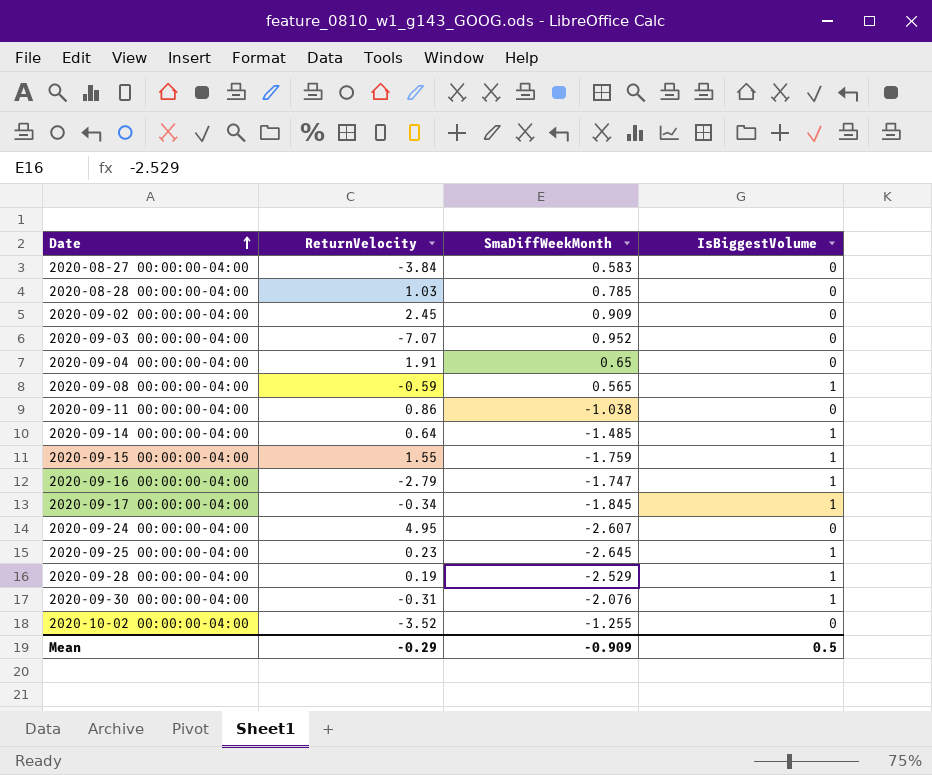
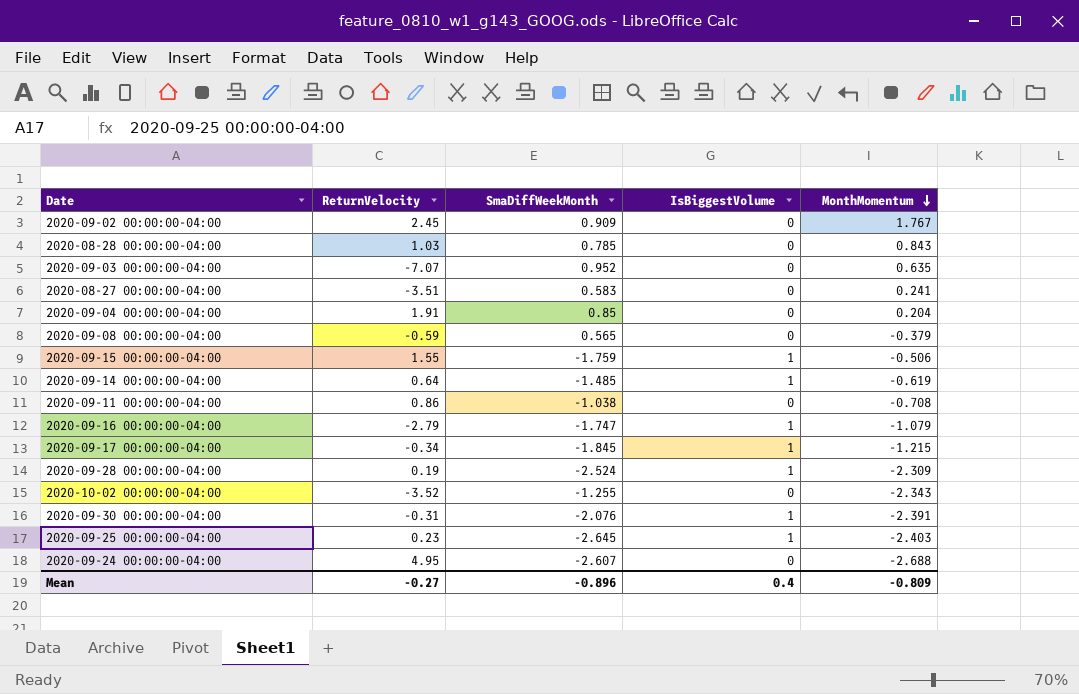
row order: Date ascending -> MonthMomentum descending
column MonthMomentum | position: none -> 5
2020-08-27 00:00:00-04:00 | ReturnVelocity: -3.84 -> -3.51
2020-09-04 00:00:00-04:00 | SmaDiffWeekMonth: 0.65 -> 0.85
2020-09-08 00:00:00-04:00 | IsBiggestVolume: 1 -> 0
2020-09-28 00:00:00-04:00 | SmaDiffWeekMonth: -2.529 -> -2.524
Mean | ReturnVelocity: -0.29 -> -0.27
Mean | SmaDiffWeekMonth: -0.909 -> -0.896
Mean | IsBiggestVolume: 0.5 -> 0.4

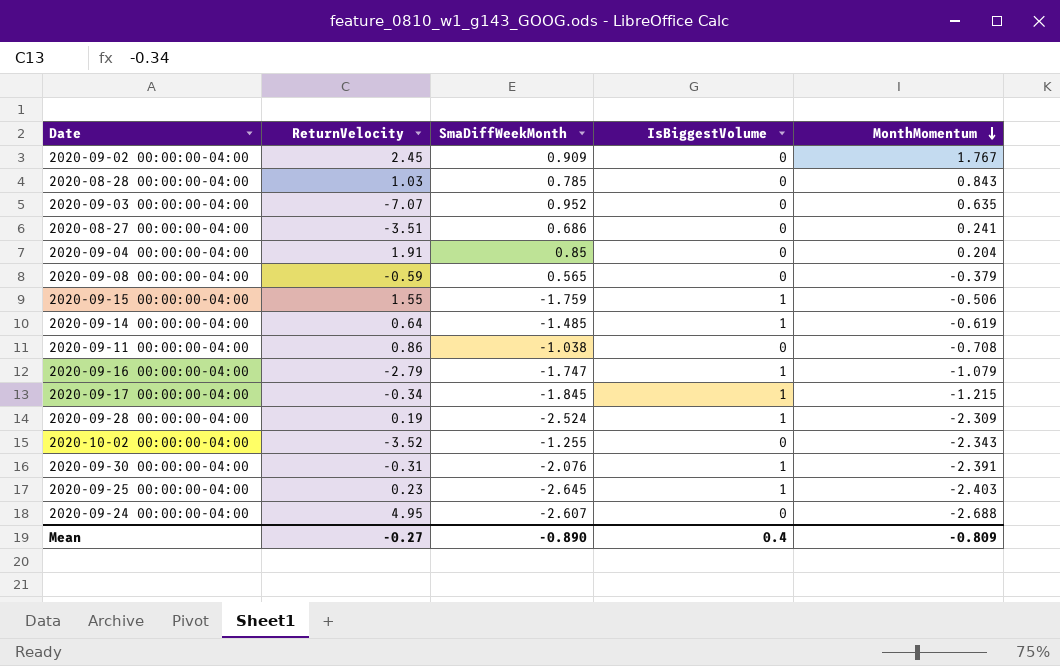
2020-08-27 00:00:00-04:00 | SmaDiffWeekMonth: 0.583 -> 0.686
Mean | SmaDiffWeekMonth: -0.896 -> -0.890

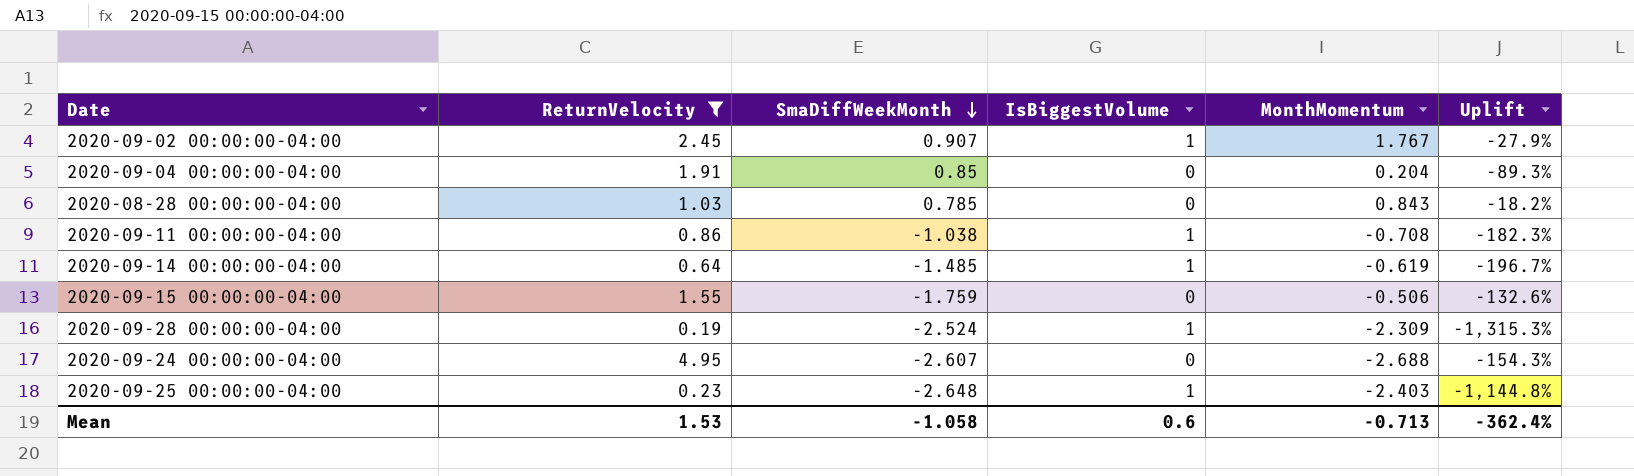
filter: none -> ReturnVelocity >= 0.19
row order: MonthMomentum descending -> SmaDiffWeekMonth descending
column Uplift | formula: none -> ([MonthMomentum] - [ReturnVelocity]) / [ReturnVelocity]
2020-09-02 00:00:00-04:00 | SmaDiffWeekMonth: 0.909 -> 0.907
2020-09-02 00:00:00-04:00 | IsBiggestVolume: 0 -> 1
2020-09-11 00:00:00-04:00 | IsBiggestVolume: 0 -> 1
2020-09-15 00:00:00-04:00 | IsBiggestVolume: 1 -> 0
2020-09-25 00:00:00-04:00 | SmaDiffWeekMonth: -2.645 -> -2.648
Mean | ReturnVelocity: -0.27 -> 1.53
Mean | SmaDiffWeekMonth: -0.890 -> -1.058
Mean | IsBiggestVolume: 0.4 -> 0.6
Mean | MonthMomentum: -0.809 -> -0.713

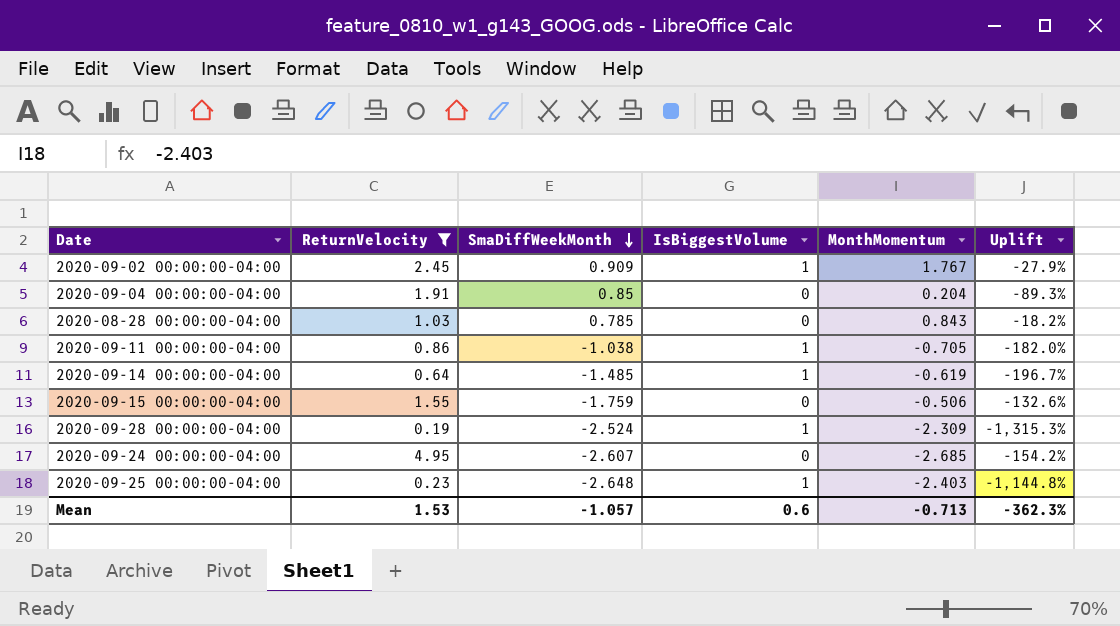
2020-09-02 00:00:00-04:00 | SmaDiffWeekMonth: 0.907 -> 0.909
2020-09-11 00:00:00-04:00 | MonthMomentum: -0.708 -> -0.705
2020-09-11 00:00:00-04:00 | Uplift: -182.3% -> -182.0%
2020-09-24 00:00:00-04:00 | MonthMomentum: -2.688 -> -2.685
2020-09-24 00:00:00-04:00 | Uplift: -154.3% -> -154.2%
Mean | SmaDiffWeekMonth: -1.058 -> -1.057
Mean | Uplift: -362.4% -> -362.3%

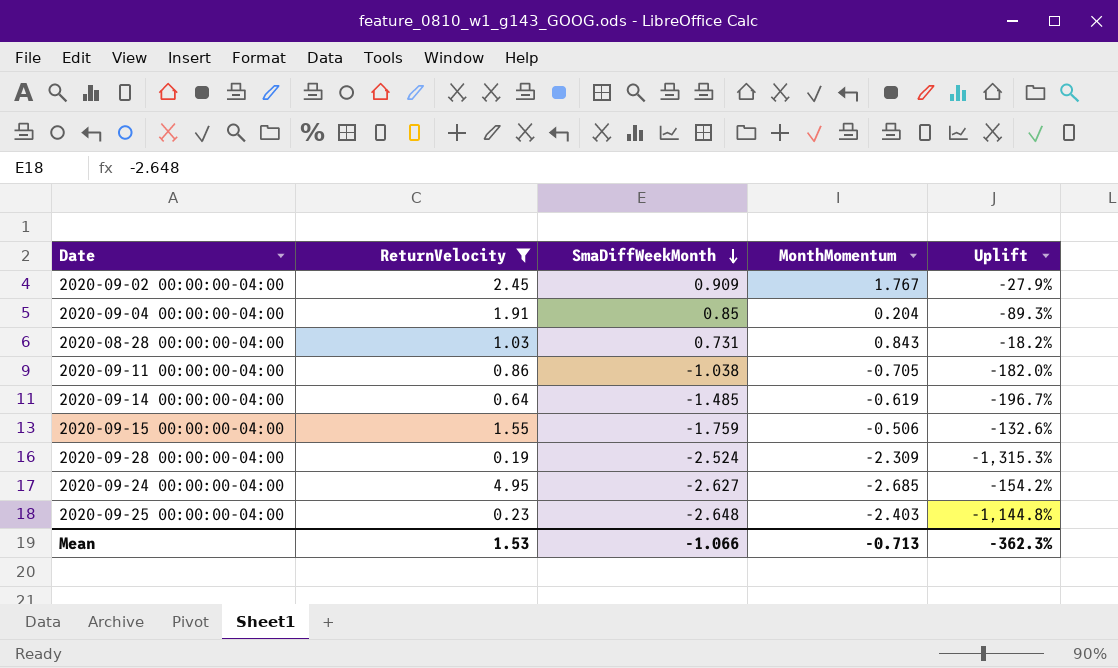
column IsBiggestVolume | position: 4 -> none
2020-08-28 00:00:00-04:00 | SmaDiffWeekMonth: 0.785 -> 0.731
2020-09-24 00:00:00-04:00 | SmaDiffWeekMonth: -2.607 -> -2.627
Mean | SmaDiffWeekMonth: -1.057 -> -1.066

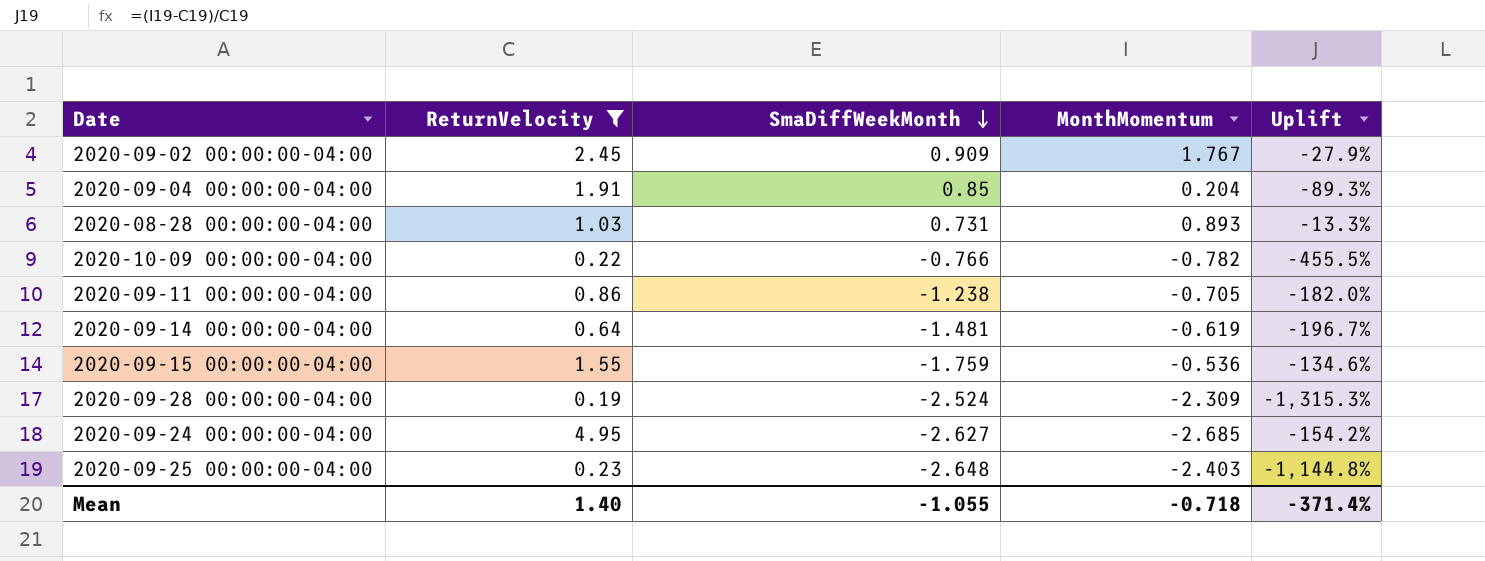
2020-08-28 00:00:00-04:00 | MonthMomentum: 0.843 -> 0.893
2020-08-28 00:00:00-04:00 | Uplift: -18.2% -> -13.3%
row 2020-10-09 00:00:00-04:00: none -> 0.22 | -0.766 | -0.782 | -455.5%
2020-09-11 00:00:00-04:00 | SmaDiffWeekMonth: -1.038 -> -1.238
2020-09-14 00:00:00-04:00 | SmaDiffWeekMonth: -1.485 -> -1.481
2020-09-15 00:00:00-04:00 | MonthMomentum: -0.506 -> -0.536
2020-09-15 00:00:00-04:00 | Uplift: -132.6% -> -134.6%
Mean | ReturnVelocity: 1.53 -> 1.40
Mean | SmaDiffWeekMonth: -1.066 -> -1.055
Mean | MonthMomentum: -0.713 -> -0.718
Mean | Uplift: -362.3% -> -371.4%

